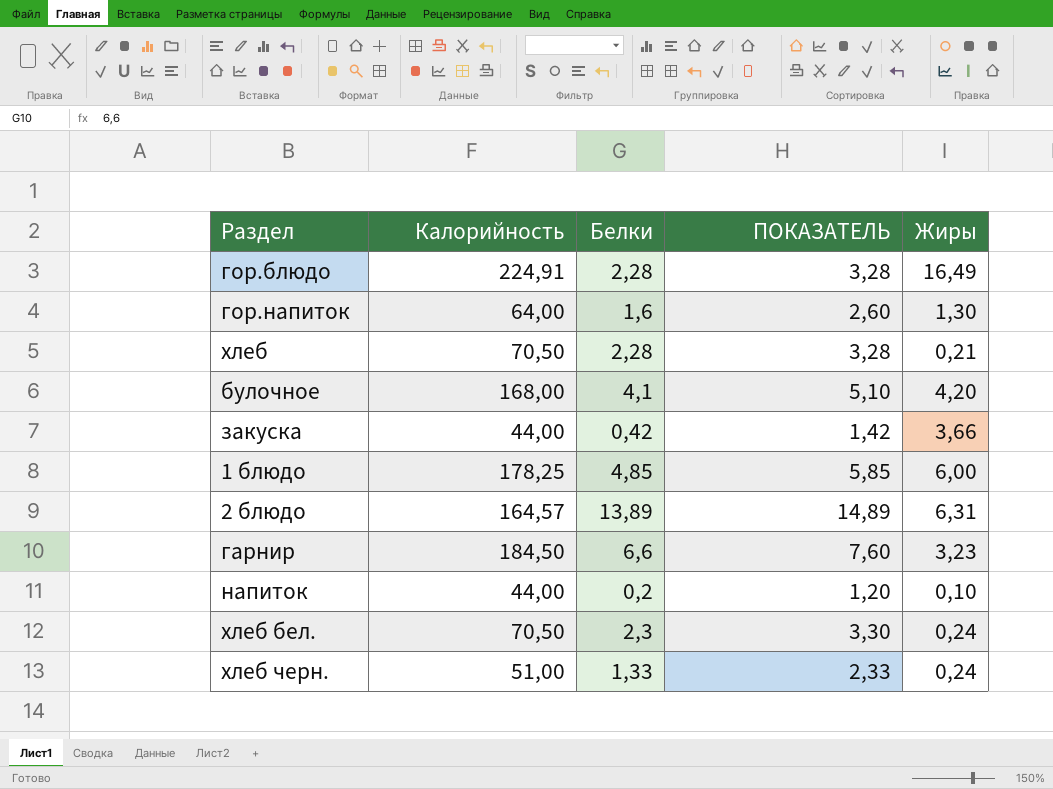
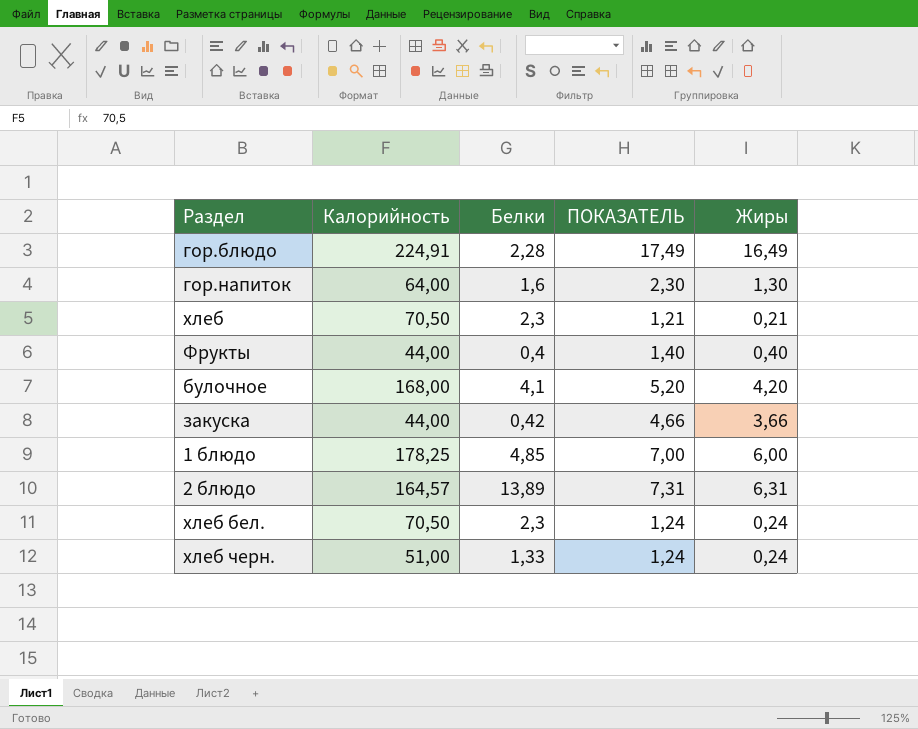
column ПОКАЗАТЕЛЬ | formula: [Белки] + 1 -> [Жиры] + 1
row гарнир: 184,50 | 6,6 | 7,60 | 3,23 -> none
row напиток: 44,00 | 0,2 | 1,20 | 0,10 -> none
хлеб | Белки: 2,28 -> 2,3
row Фрукты: none -> 44,00 | 0,4 | 1,40 | 0,40

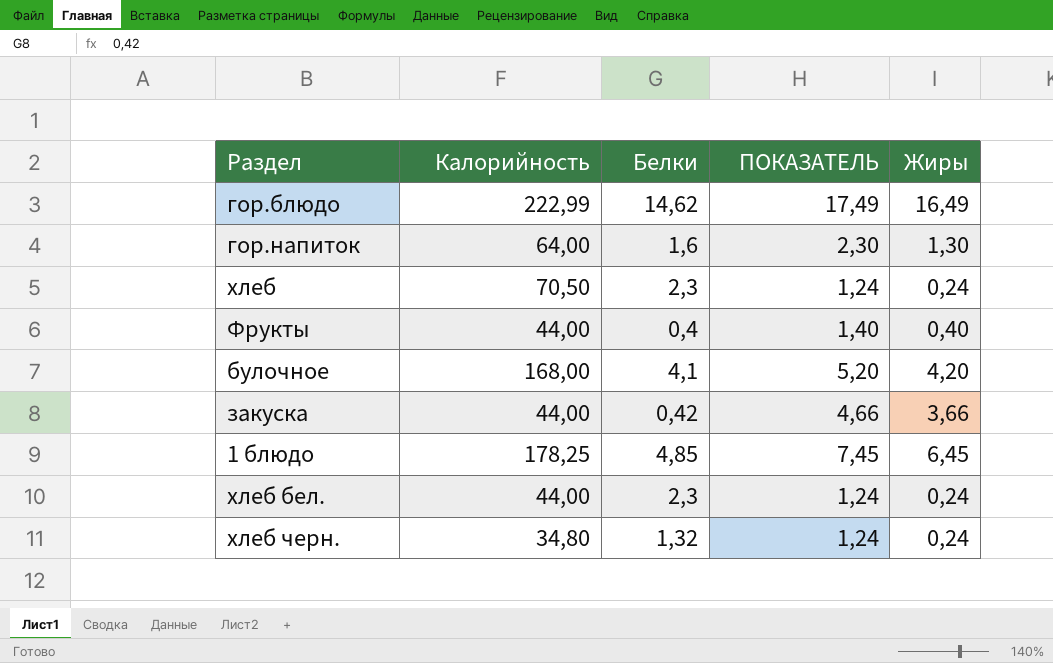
row 2 блюдо: 164,57 | 13,89 | 7,31 | 6,31 -> none
гор.блюдо | Калорийность: 224,91 -> 222,99
гор.блюдо | Белки: 2,28 -> 14,62
хлеб | ПОКАЗАТЕЛЬ: 1,21 -> 1,24
хлеб | Жиры: 0,21 -> 0,24
1 блюдо | ПОКАЗАТЕЛЬ: 7,00 -> 7,45
1 блюдо | Жиры: 6,00 -> 6,45
хлеб бел. | Калорийность: 70,50 -> 44,00
хлеб черн. | Калорийность: 51,00 -> 34,80
хлеб черн. | Белки: 1,33 -> 1,32

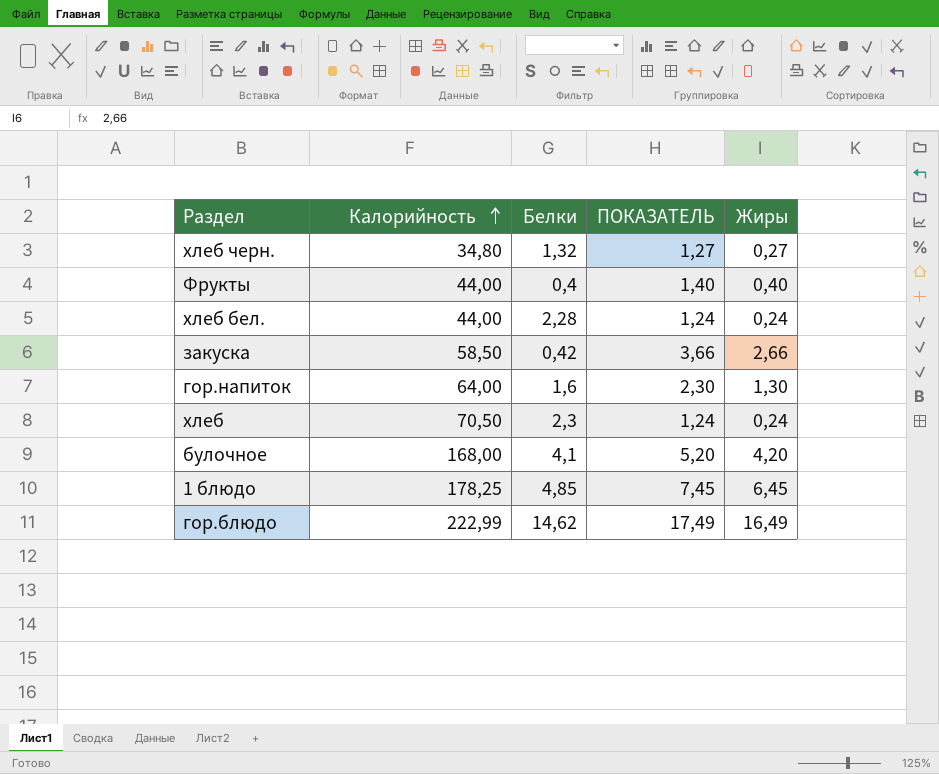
row order: none -> Калорийность ascending
хлеб черн. | ПОКАЗАТЕЛЬ: 1,24 -> 1,27
хлеб черн. | Жиры: 0,24 -> 0,27
хлеб бел. | Белки: 2,3 -> 2,28
закуска | Калорийность: 44,00 -> 58,50
закуска | ПОКАЗАТЕЛЬ: 4,66 -> 3,66
закуска | Жиры: 3,66 -> 2,66

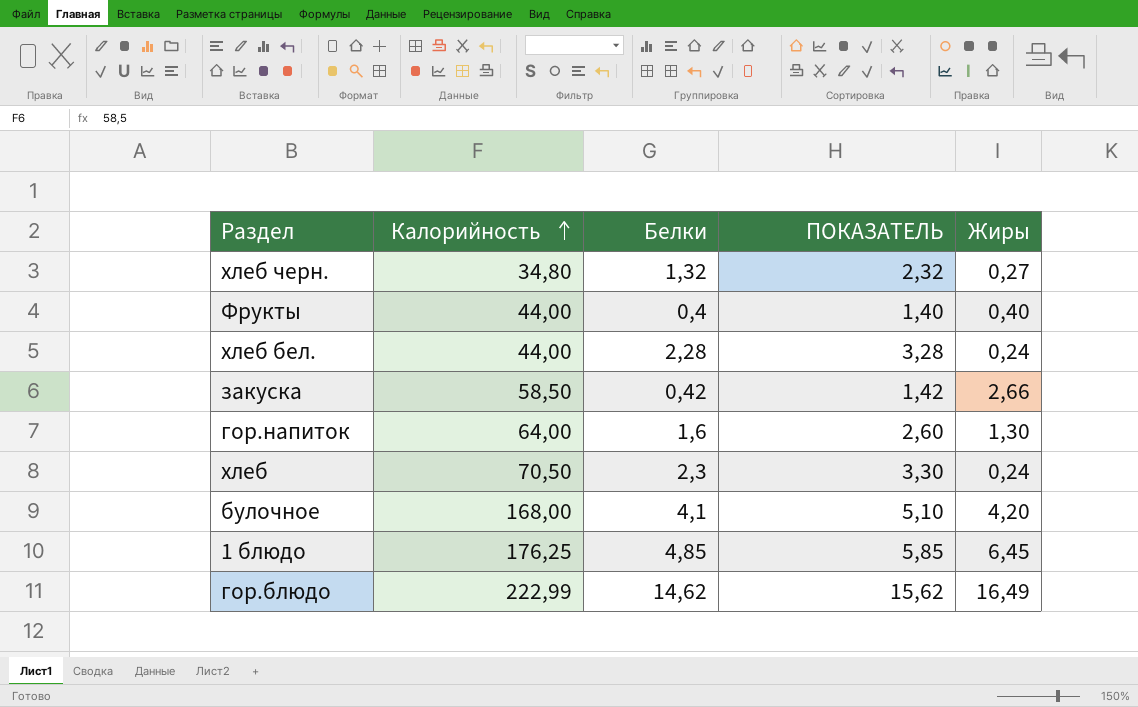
column ПОКАЗАТЕЛЬ | formula: [Жиры] + 1 -> [Белки] + 1
1 блюдо | Калорийность: 178,25 -> 176,25

